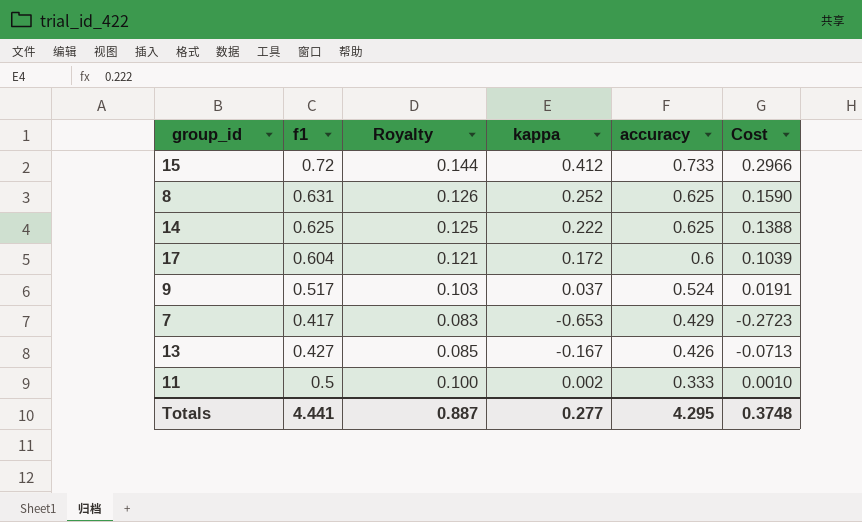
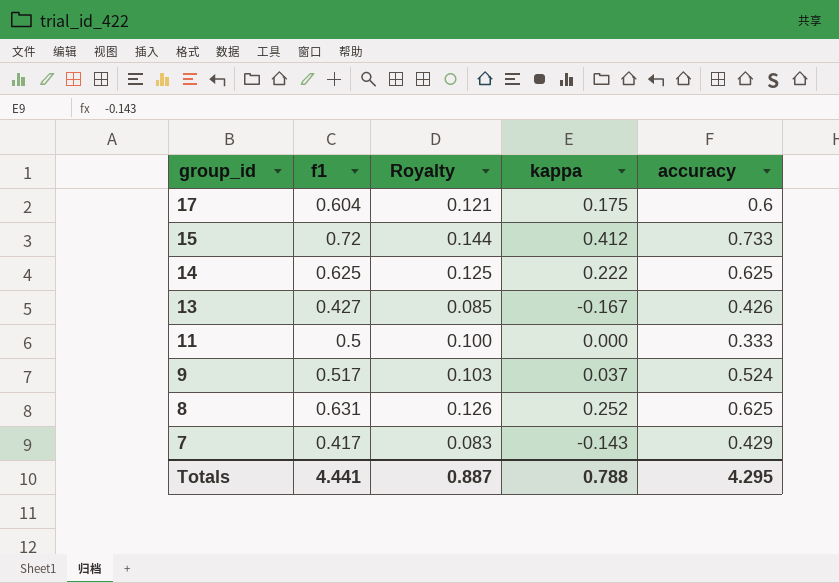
row order: accuracy descending -> group_id descending
column Cost | formula: [f1] * [kappa] -> none
17 | kappa: 0.172 -> 0.175
11 | kappa: 0.002 -> 0.000
7 | kappa: -0.653 -> -0.143
Totals | kappa: 0.277 -> 0.788

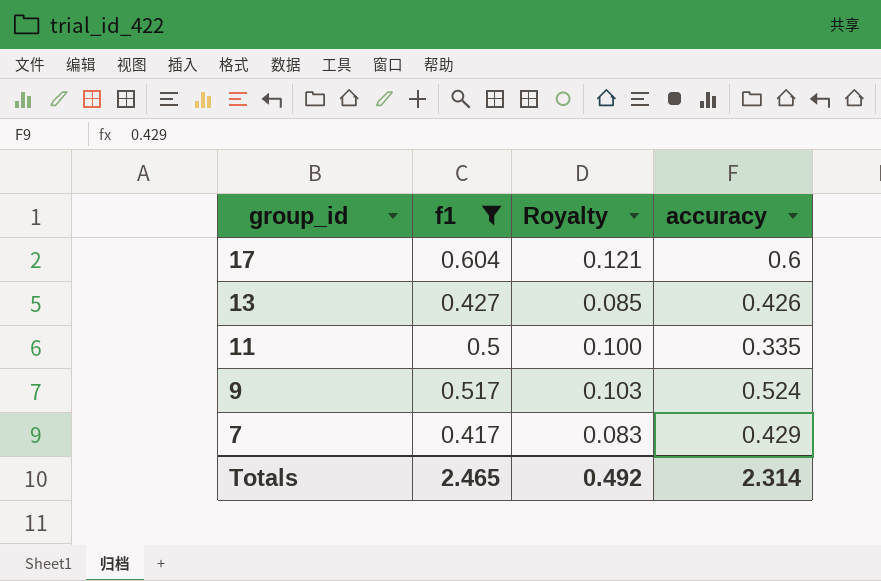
filter: none -> f1 <= 0.604
column kappa | position: 4 -> none
11 | accuracy: 0.333 -> 0.335
Totals | f1: 4.441 -> 2.465
Totals | Royalty: 0.887 -> 0.492
Totals | accuracy: 4.295 -> 2.314

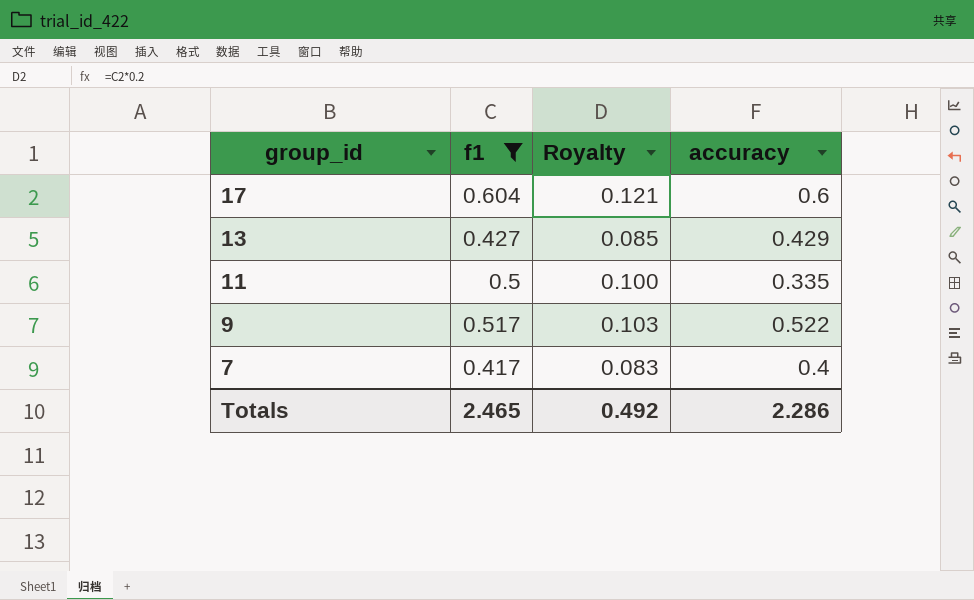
13 | accuracy: 0.426 -> 0.429
9 | accuracy: 0.524 -> 0.522
7 | accuracy: 0.429 -> 0.4
Totals | accuracy: 2.314 -> 2.286

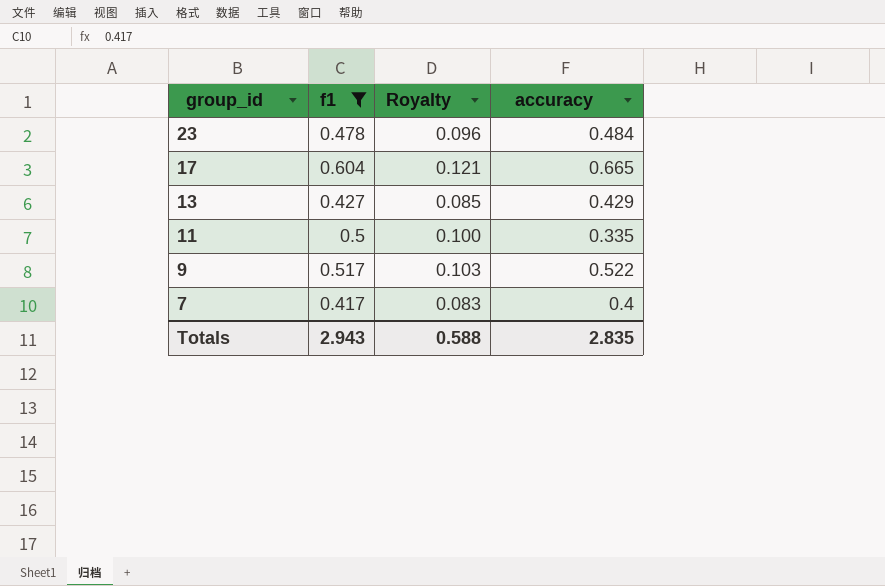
row 23: none -> 0.478 | 0.096 | 0.484
17 | accuracy: 0.6 -> 0.665
Totals | f1: 2.465 -> 2.943
Totals | Royalty: 0.492 -> 0.588
Totals | accuracy: 2.286 -> 2.835

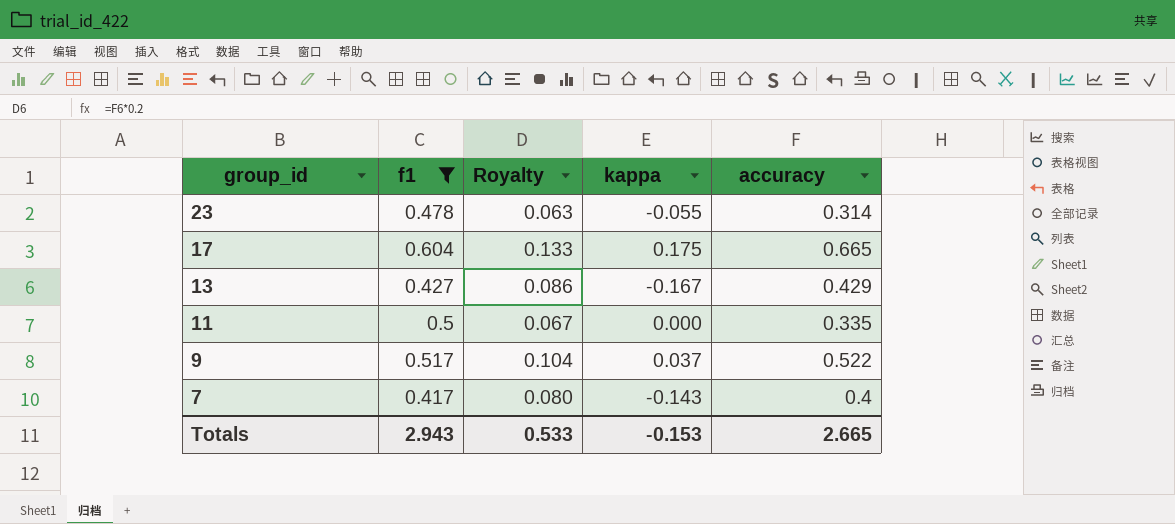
column Royalty | formula: [f1] * 0.2 -> [accuracy] * 0.2
column kappa | position: none -> 4
23 | accuracy: 0.484 -> 0.314
Totals | Royalty: 0.588 -> 0.533
Totals | accuracy: 2.835 -> 2.665

